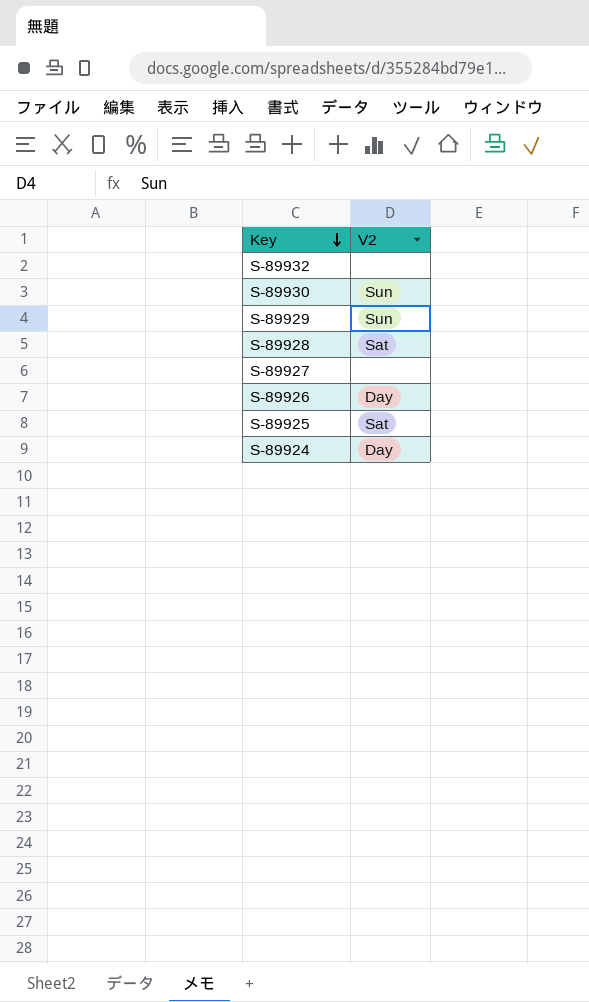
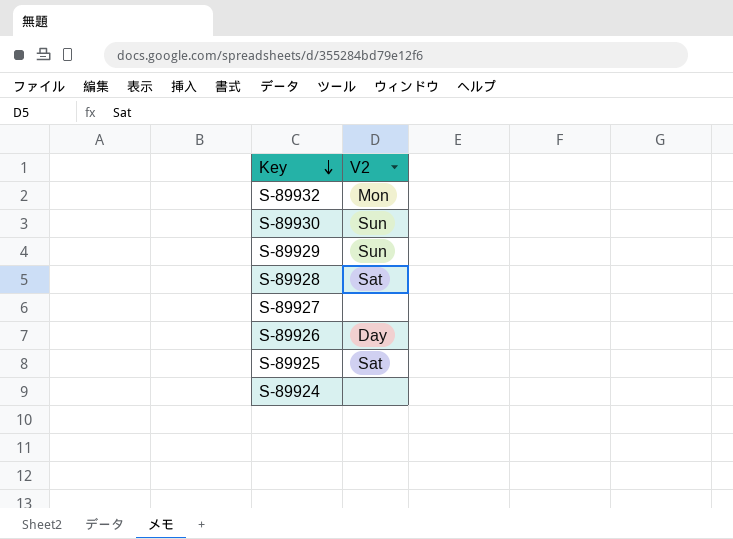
S-89932 | V2: none -> Mon
S-89924 | V2: Day -> none

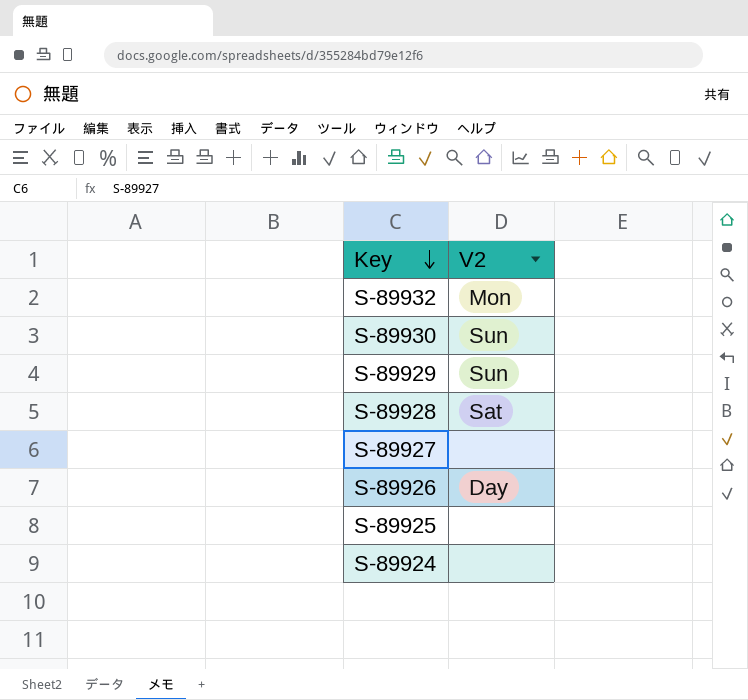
S-89925 | V2: Sat -> none

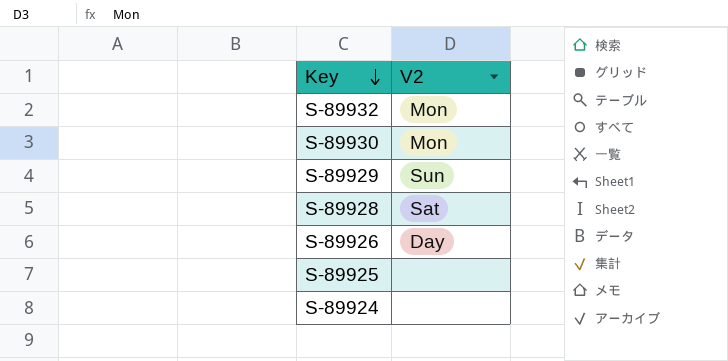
row S-89927: none -> none
S-89930 | V2: Sun -> Mon

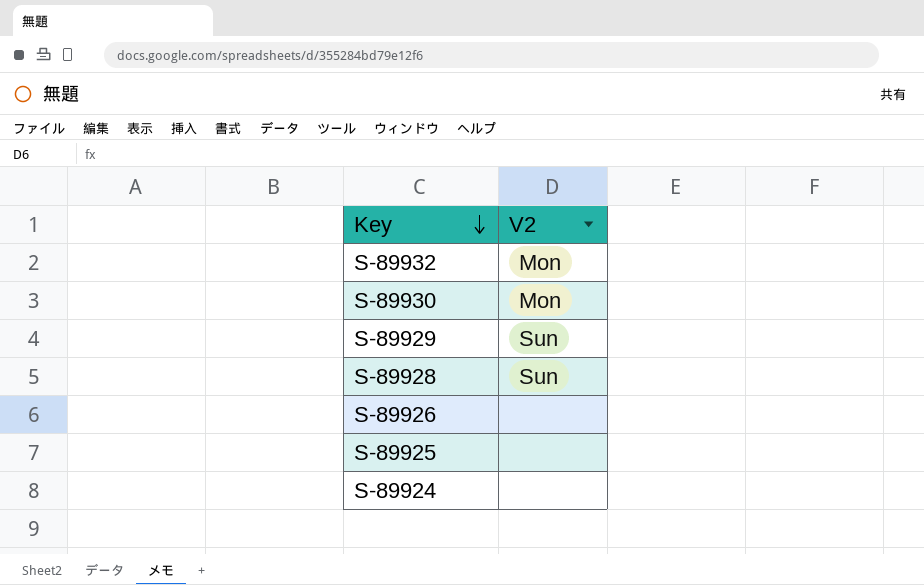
S-89928 | V2: Sat -> Sun
S-89926 | V2: Day -> none

